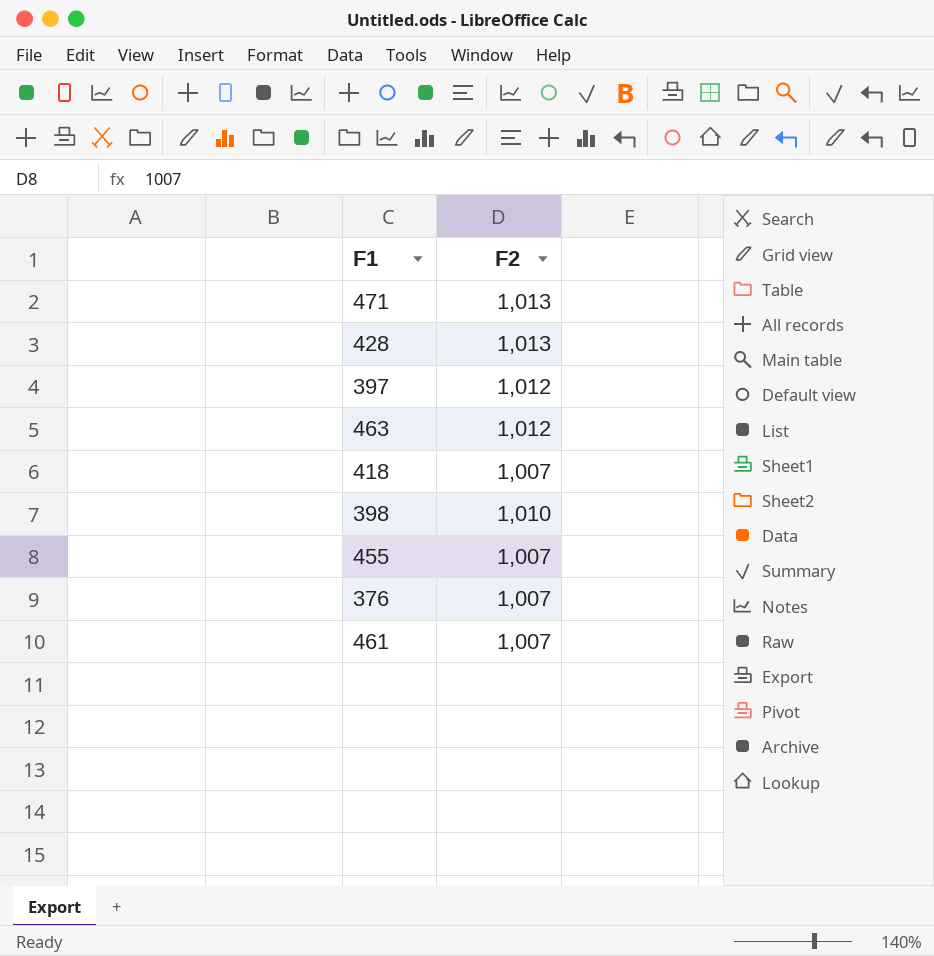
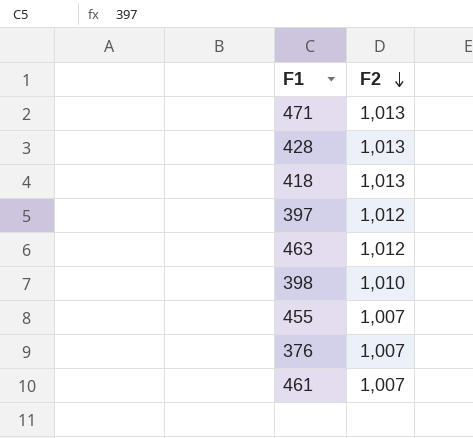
row order: none -> F2 descending
418 | F2: 1,007 -> 1,013

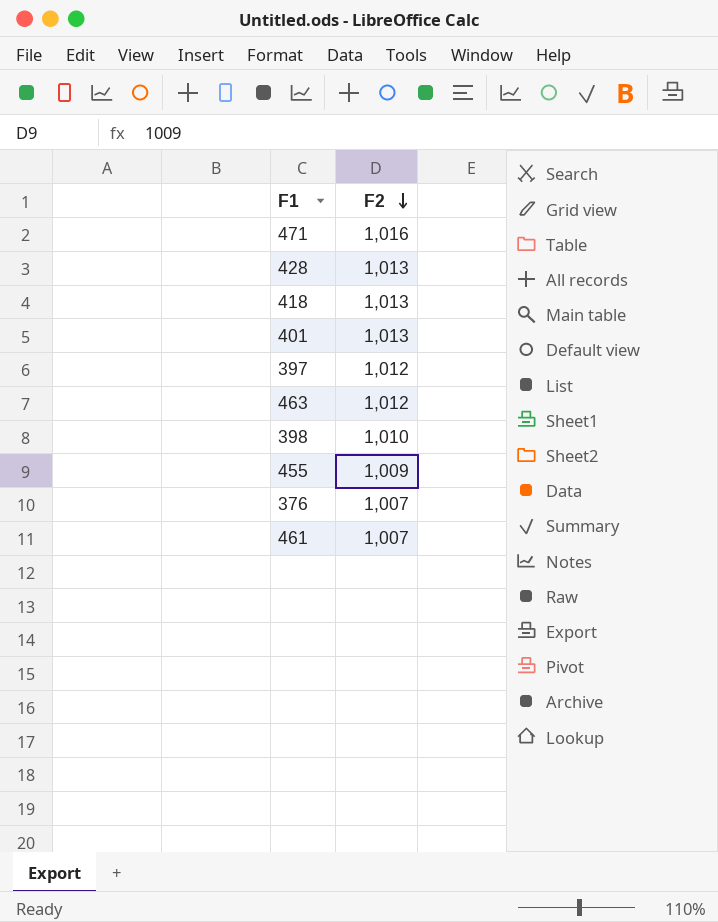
471 | F2: 1,013 -> 1,016
row 401: none -> 1,013
455 | F2: 1,007 -> 1,009

